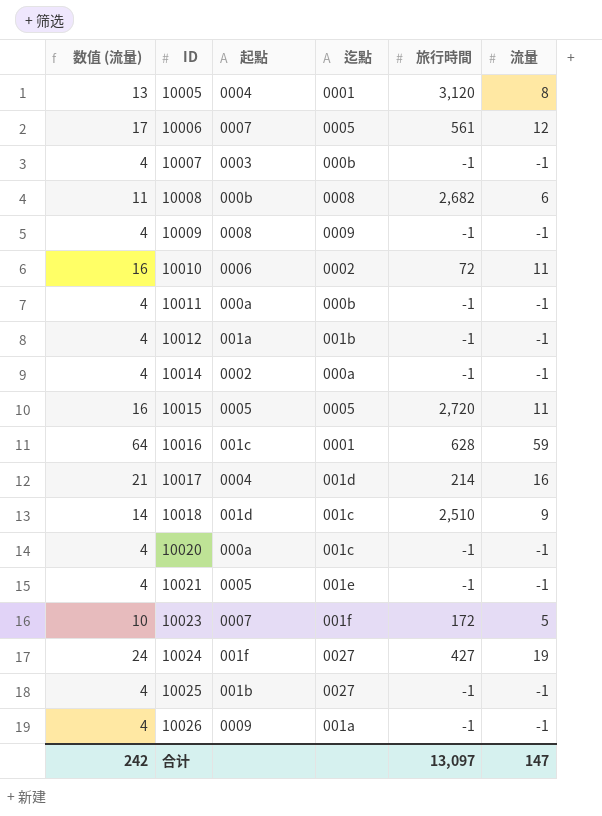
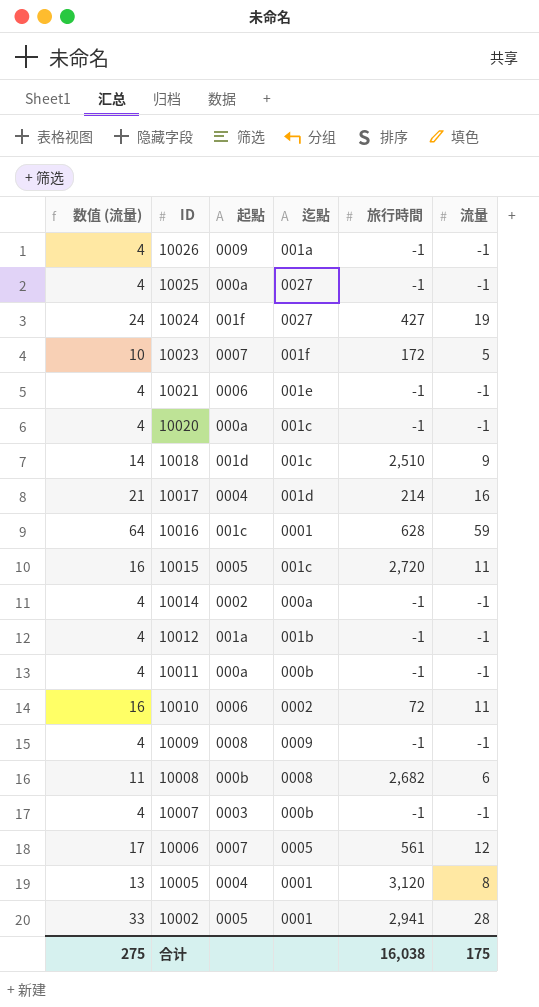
row order: ID ascending -> ID descending
10025 | 起點: 001b -> 000a
10021 | 起點: 0005 -> 0006
10015 | 迄點: 0005 -> 001c
row 10002: none -> 33 | 0005 | 0001 | 2,941 | 28
合计 | 数值 (流量): 242 -> 275
合计 | 旅行時間: 13,097 -> 16,038
合计 | 流量: 147 -> 175

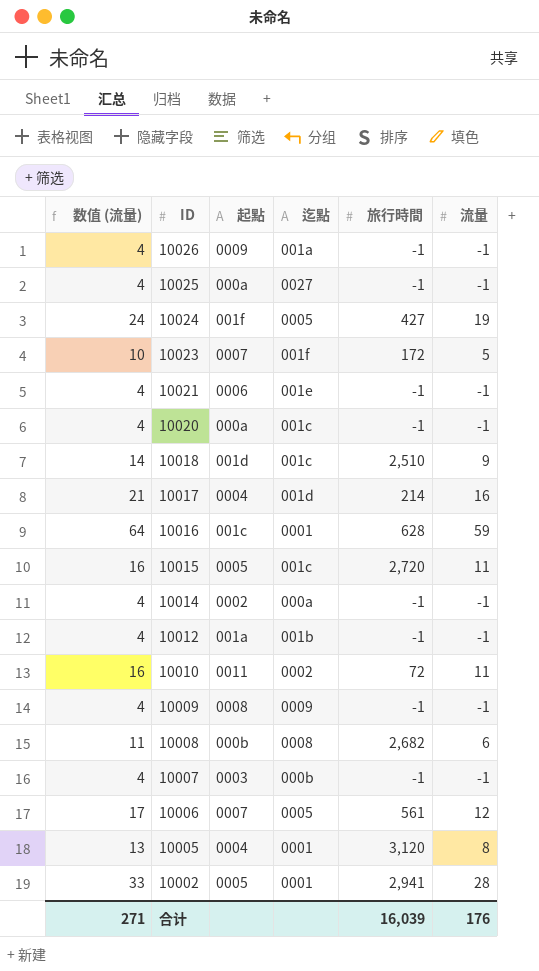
row 10011: 4 | 000a | 000b | -1 | -1 -> none
10024 | 迄點: 0027 -> 0005
10010 | 起點: 0006 -> 0011
合计 | 数值 (流量): 275 -> 271
合计 | 旅行時間: 16,038 -> 16,039
合计 | 流量: 175 -> 176

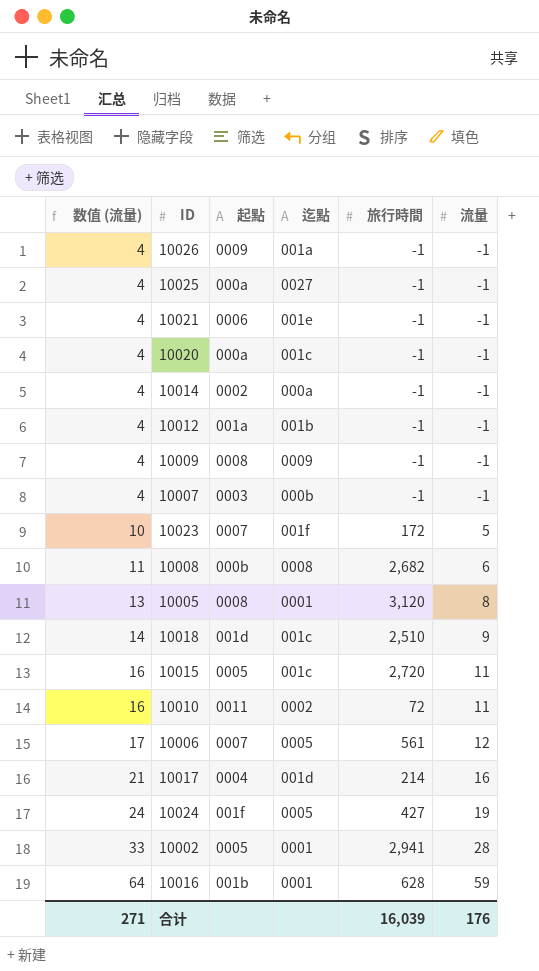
row order: ID descending -> 数值 (流量) ascending
10005 | 起點: 0004 -> 0008
10016 | 起點: 001c -> 001b

